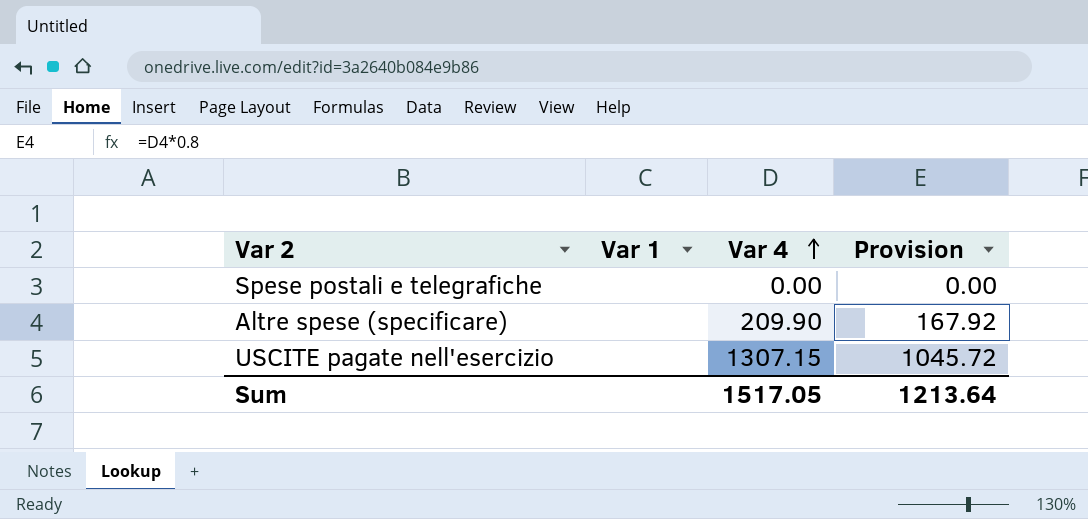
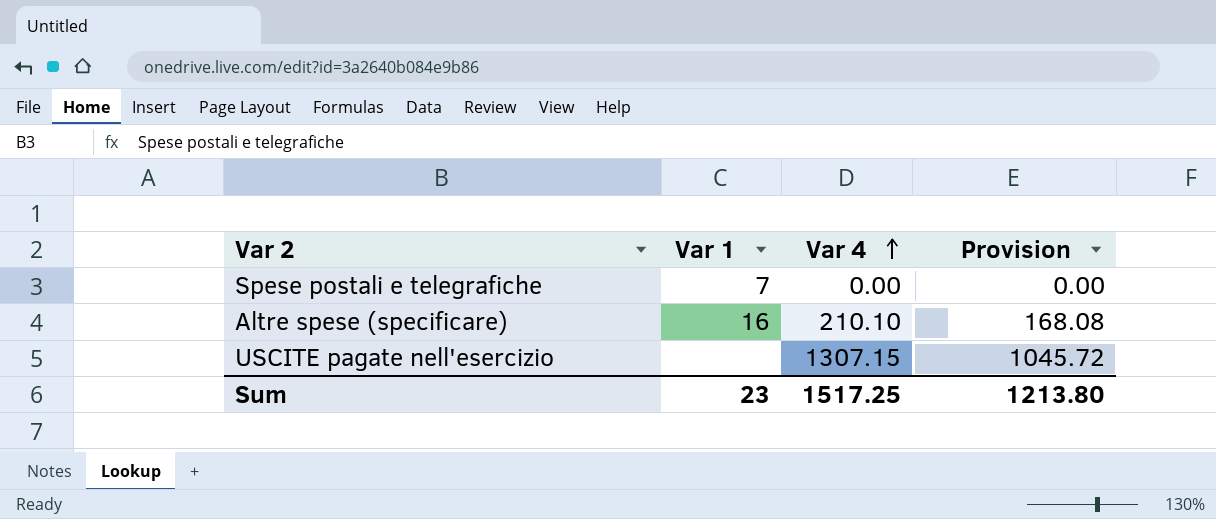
Spese postali e telegrafiche | Var 1: none -> 7
Altre spese (specificare) | Var 1: none -> 16
Altre spese (specificare) | Var 4: 209.90 -> 210.10
Altre spese (specificare) | Provision: 167.92 -> 168.08
Sum | Var 1: none -> 23
Sum | Var 4: 1517.05 -> 1517.25
Sum | Provision: 1213.64 -> 1213.80

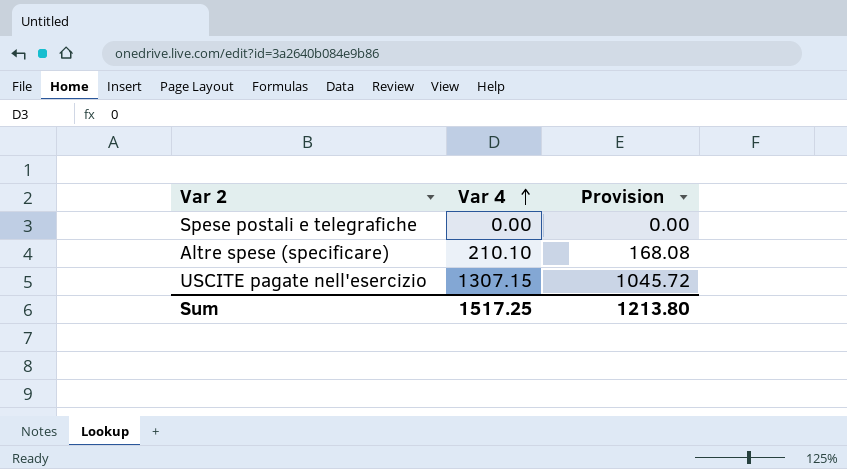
column Var 1 | position: 2 -> none

